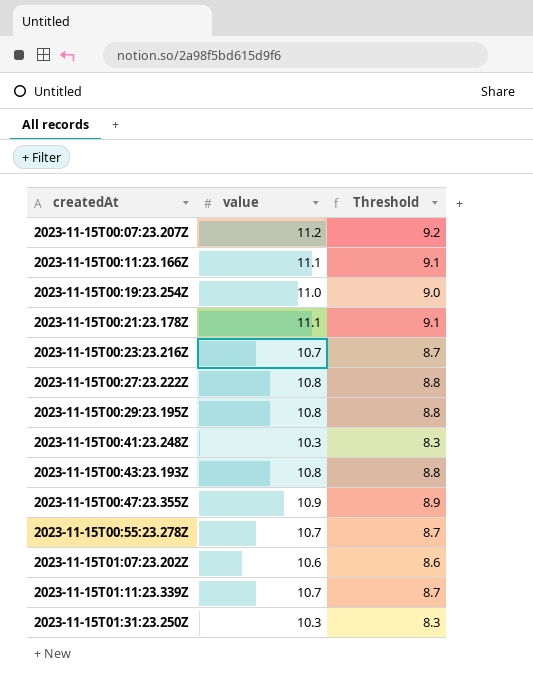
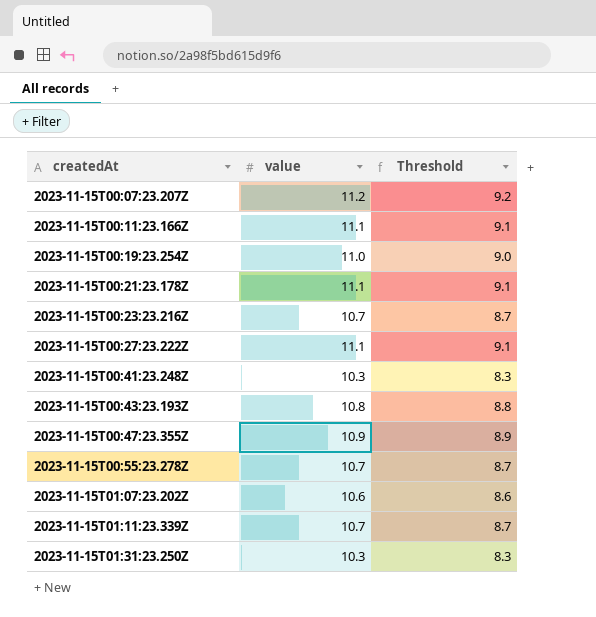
row 2023-11-15T00:29:23.195Z: 10.8 | 8.8 -> none
2023-11-15T00:27:23.222Z | value: 10.8 -> 11.1
2023-11-15T00:27:23.222Z | Threshold: 8.8 -> 9.1

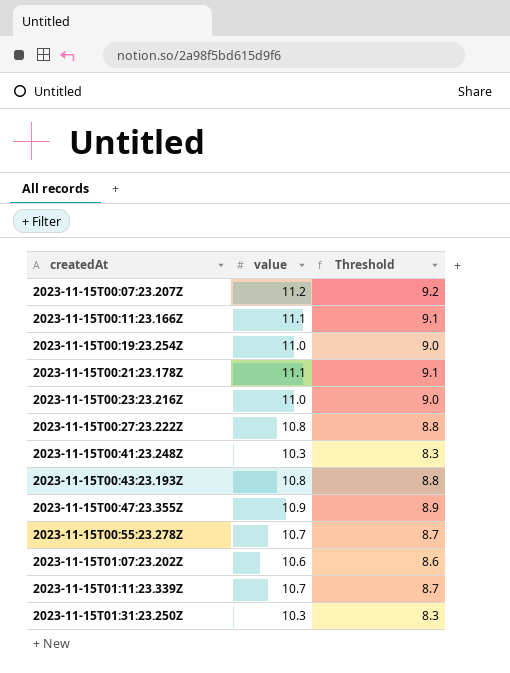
2023-11-15T00:23:23.216Z | value: 10.7 -> 11.0
2023-11-15T00:23:23.216Z | Threshold: 8.7 -> 9.0
2023-11-15T00:27:23.222Z | value: 11.1 -> 10.8
2023-11-15T00:27:23.222Z | Threshold: 9.1 -> 8.8

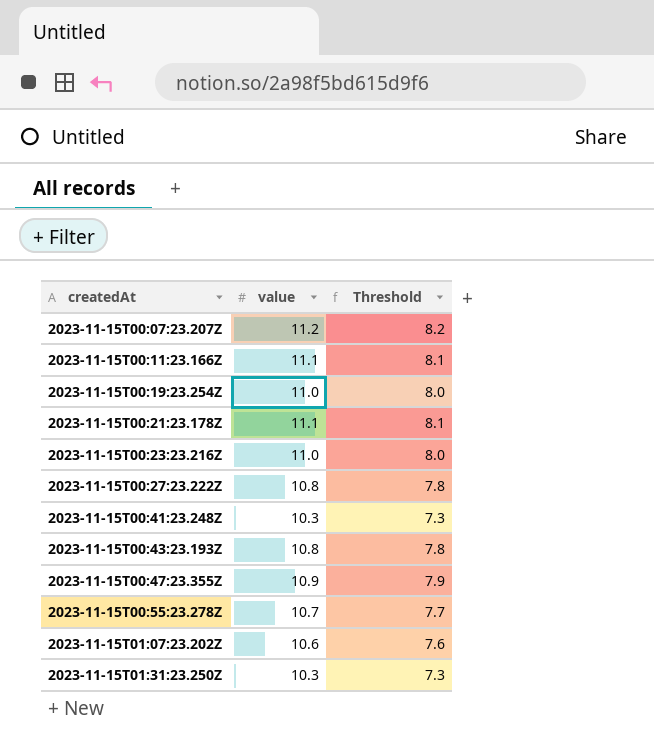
column Threshold | formula: [value] - 2 -> [value] - 3
row 2023-11-15T01:11:23.339Z: 10.7 | 8.7 -> none

